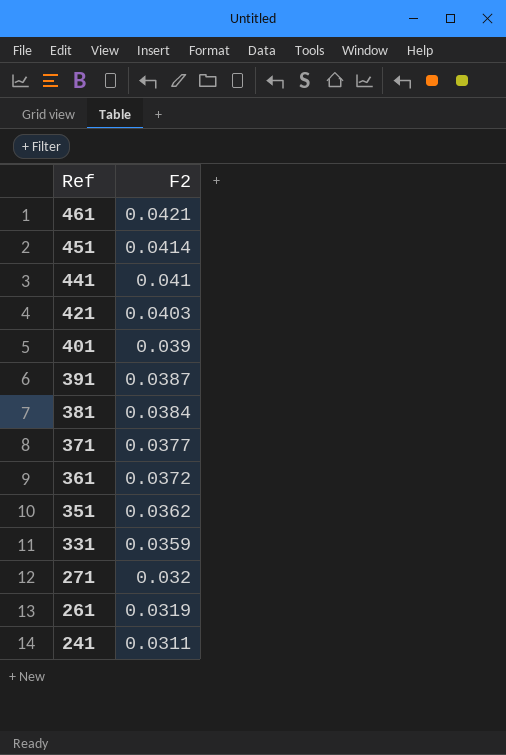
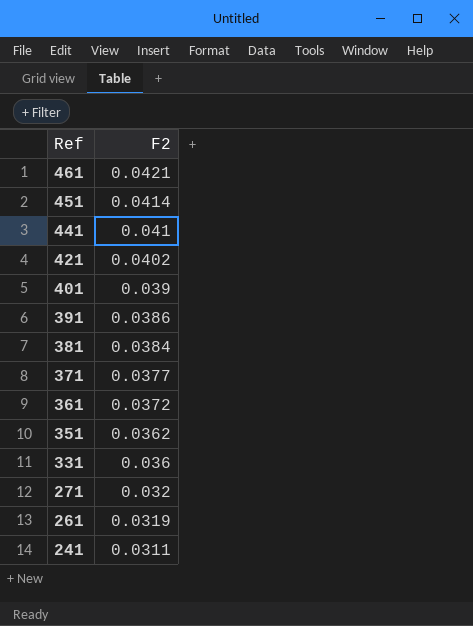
421 | F2: 0.0403 -> 0.0402
391 | F2: 0.0387 -> 0.0386
331 | F2: 0.0359 -> 0.036

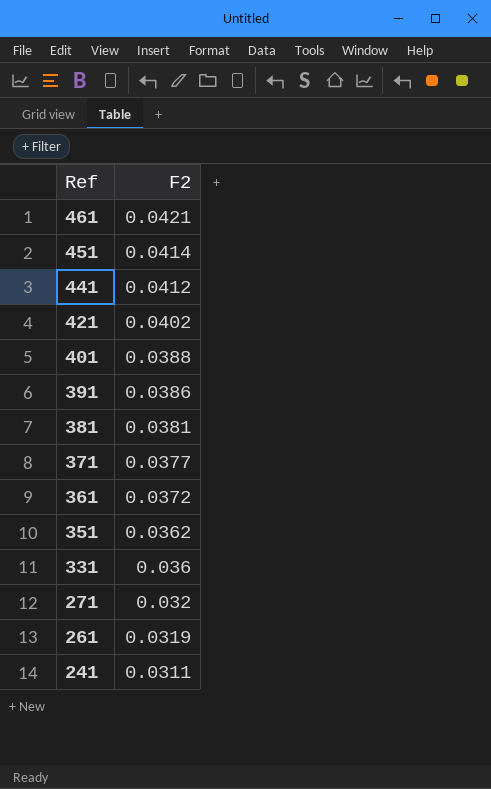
441 | F2: 0.041 -> 0.0412
401 | F2: 0.039 -> 0.0388
381 | F2: 0.0384 -> 0.0381

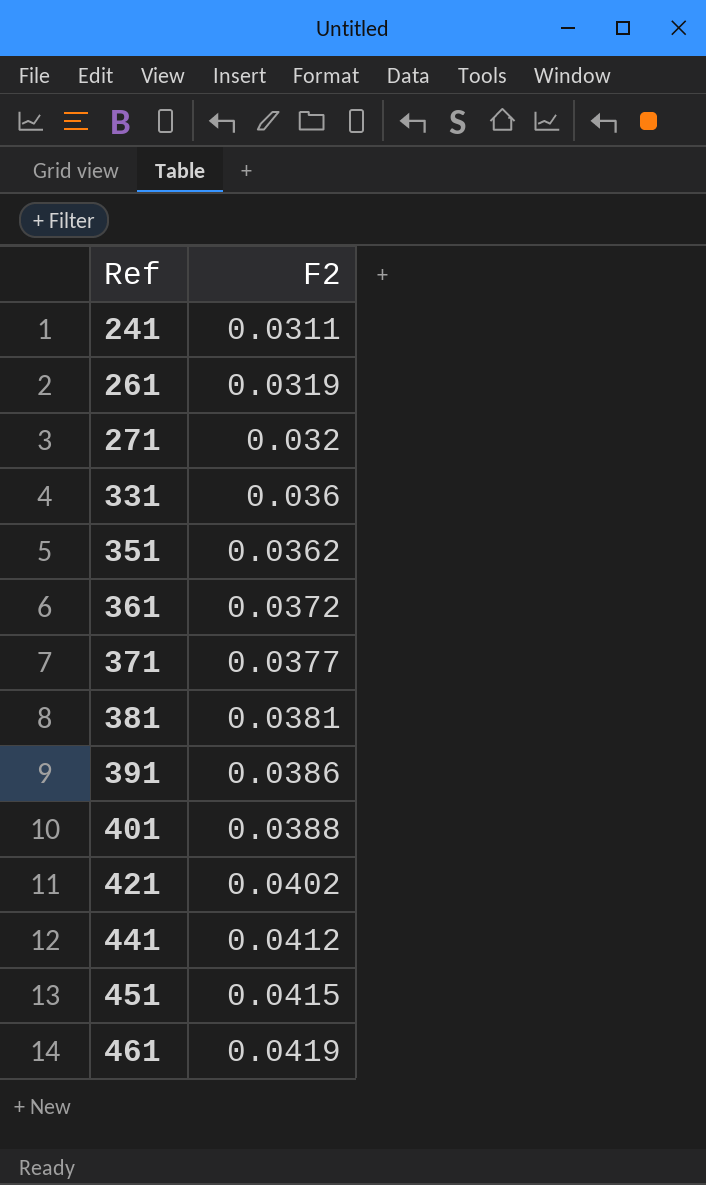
row order: Ref descending -> Ref ascending
451 | F2: 0.0414 -> 0.0415
461 | F2: 0.0421 -> 0.0419

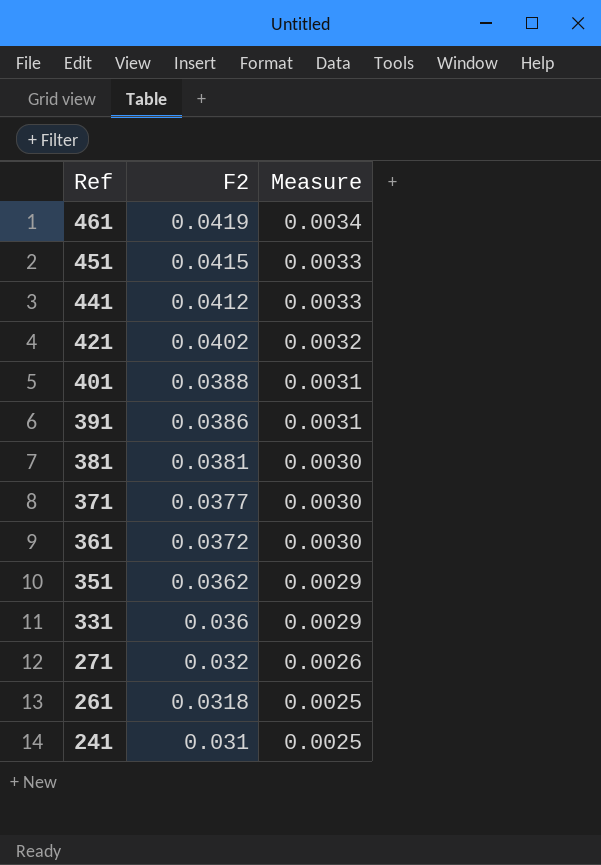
row order: Ref ascending -> Ref descending
column Measure | formula: none -> [F2] * 0.08
261 | F2: 0.0319 -> 0.0318
241 | F2: 0.0311 -> 0.031

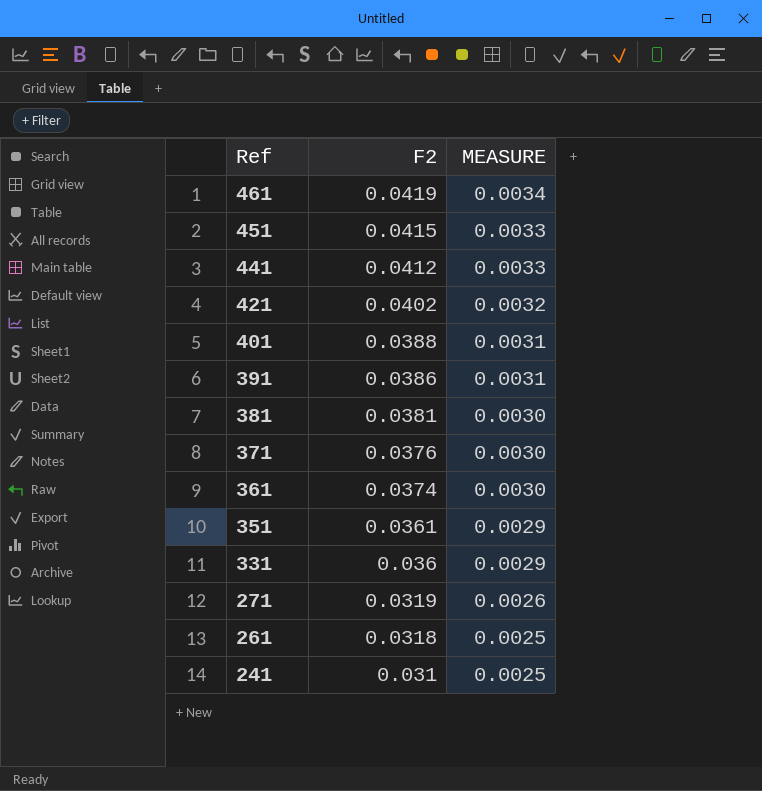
column name: Measure -> MEASURE
371 | F2: 0.0377 -> 0.0376
361 | F2: 0.0372 -> 0.0374
351 | F2: 0.0362 -> 0.0361
271 | F2: 0.032 -> 0.0319

